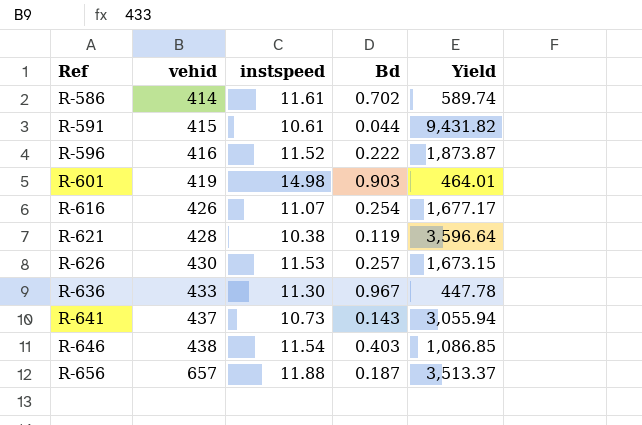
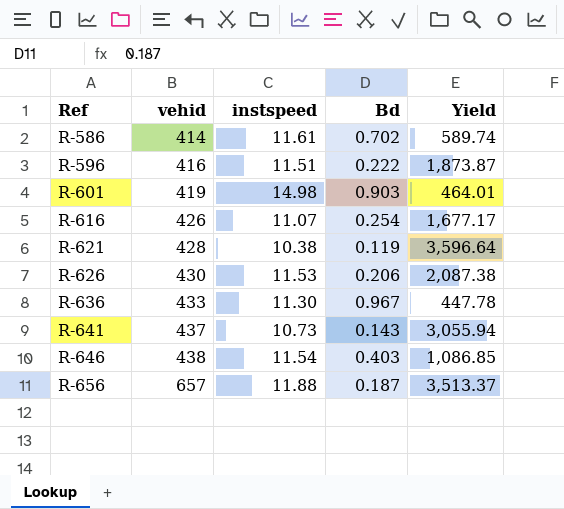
row R-591: 415 | 10.61 | 0.044 | 9,431.82 -> none
R-596 | instspeed: 11.52 -> 11.51
R-626 | Bd: 0.257 -> 0.206
R-626 | Yield: 1,673.15 -> 2,087.38

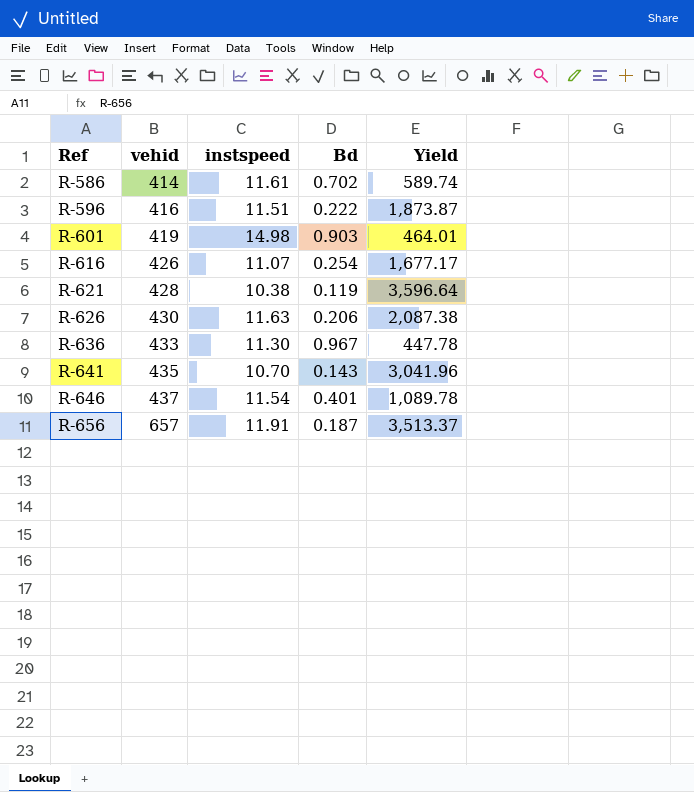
R-626 | instspeed: 11.53 -> 11.63
R-641 | vehid: 437 -> 435
R-641 | instspeed: 10.73 -> 10.70
R-641 | Yield: 3,055.94 -> 3,041.96
R-646 | vehid: 438 -> 437
R-646 | Bd: 0.403 -> 0.401
R-646 | Yield: 1,086.85 -> 1,089.78
R-656 | instspeed: 11.88 -> 11.91

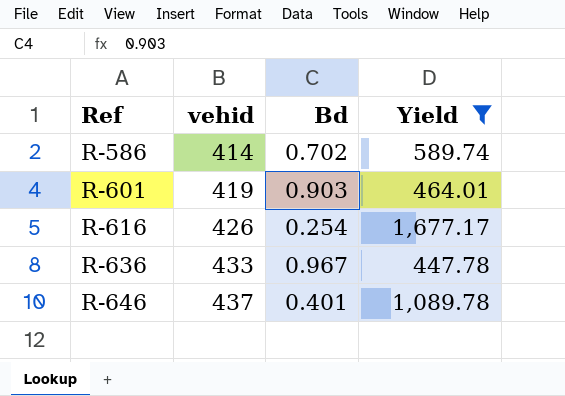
filter: none -> Yield <= 1,677.17
column instspeed | position: 3 -> none

